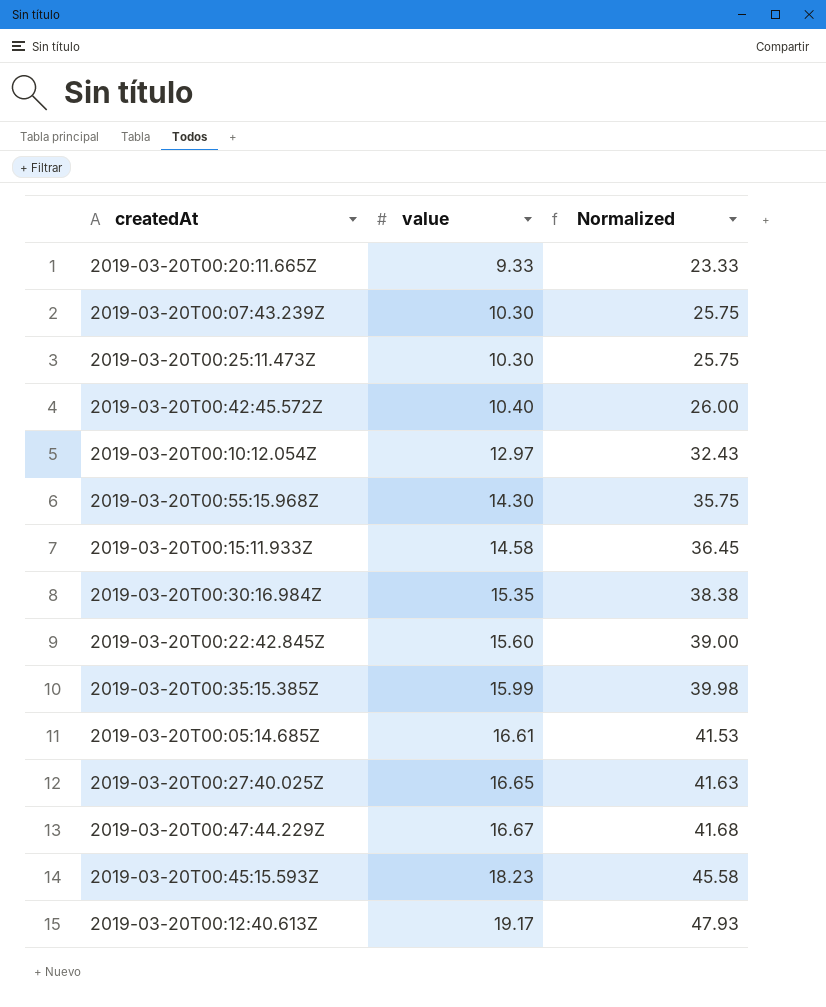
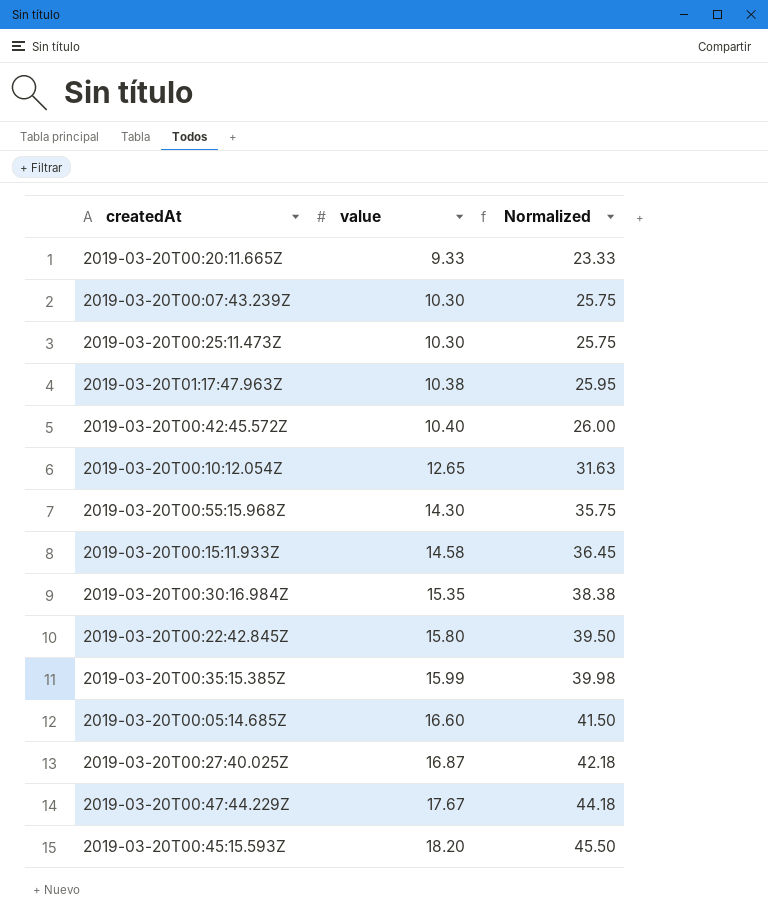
row 2019-03-20T00:12:40.613Z: 19.17 | 47.93 -> none
row 2019-03-20T01:17:47.963Z: none -> 10.38 | 25.95
2019-03-20T00:10:12.054Z | value: 12.97 -> 12.65
2019-03-20T00:10:12.054Z | Normalized: 32.43 -> 31.63
2019-03-20T00:22:42.845Z | value: 15.60 -> 15.80
2019-03-20T00:22:42.845Z | Normalized: 39.00 -> 39.50
2019-03-20T00:05:14.685Z | value: 16.61 -> 16.60
2019-03-20T00:05:14.685Z | Normalized: 41.53 -> 41.50
2019-03-20T00:27:40.025Z | value: 16.65 -> 16.87
2019-03-20T00:27:40.025Z | Normalized: 41.63 -> 42.18
2019-03-20T00:47:44.229Z | value: 16.67 -> 17.67
2019-03-20T00:47:44.229Z | Normalized: 41.68 -> 44.18
2019-03-20T00:45:15.593Z | value: 18.23 -> 18.20
2019-03-20T00:45:15.593Z | Normalized: 45.58 -> 45.50

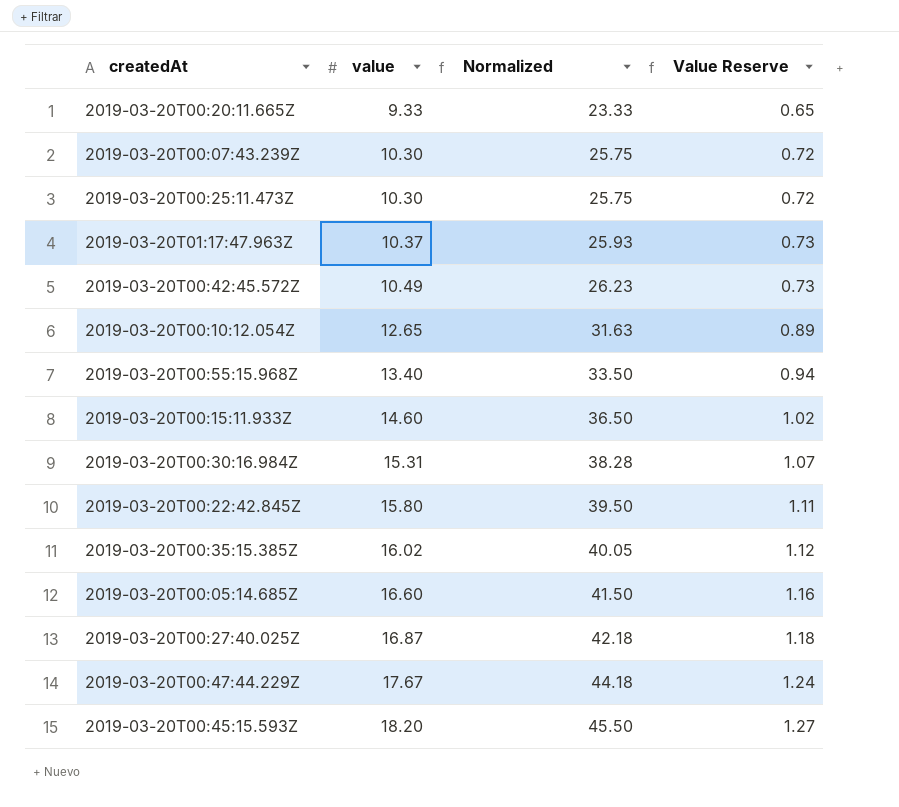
column Value Reserve | formula: none -> [value] * 0.07
2019-03-20T01:17:47.963Z | value: 10.38 -> 10.37
2019-03-20T01:17:47.963Z | Normalized: 25.95 -> 25.93
2019-03-20T00:42:45.572Z | value: 10.40 -> 10.49
2019-03-20T00:42:45.572Z | Normalized: 26.00 -> 26.23
2019-03-20T00:55:15.968Z | value: 14.30 -> 13.40
2019-03-20T00:55:15.968Z | Normalized: 35.75 -> 33.50
2019-03-20T00:15:11.933Z | value: 14.58 -> 14.60
2019-03-20T00:15:11.933Z | Normalized: 36.45 -> 36.50
2019-03-20T00:30:16.984Z | value: 15.35 -> 15.31
2019-03-20T00:30:16.984Z | Normalized: 38.38 -> 38.28
2019-03-20T00:35:15.385Z | value: 15.99 -> 16.02
2019-03-20T00:35:15.385Z | Normalized: 39.98 -> 40.05

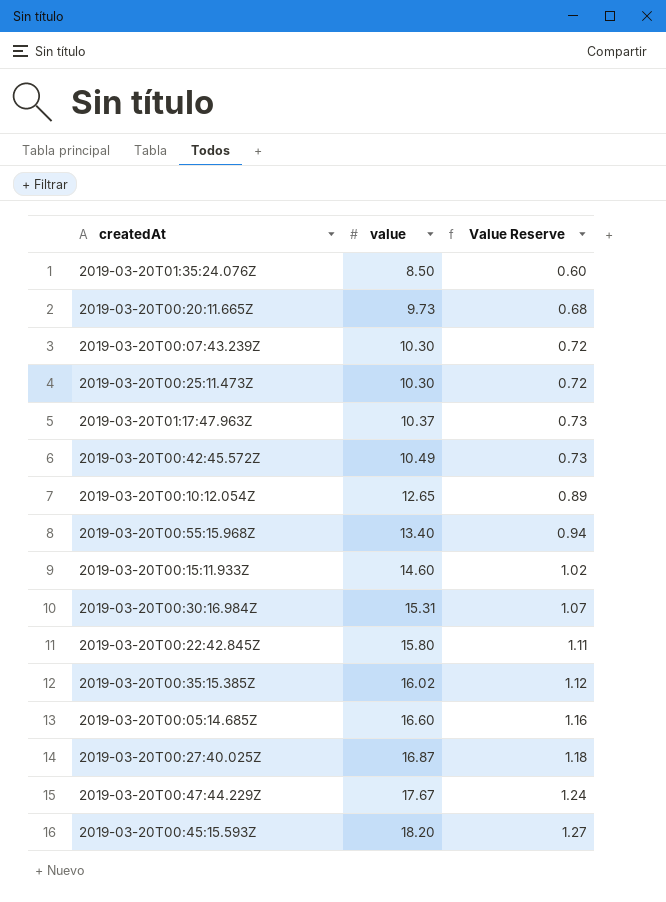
column Normalized | formula: [value] * 2.5 -> none
row 2019-03-20T01:35:24.076Z: none -> 8.50 | 0.60
2019-03-20T00:20:11.665Z | value: 9.33 -> 9.73
2019-03-20T00:20:11.665Z | Value Reserve: 0.65 -> 0.68

